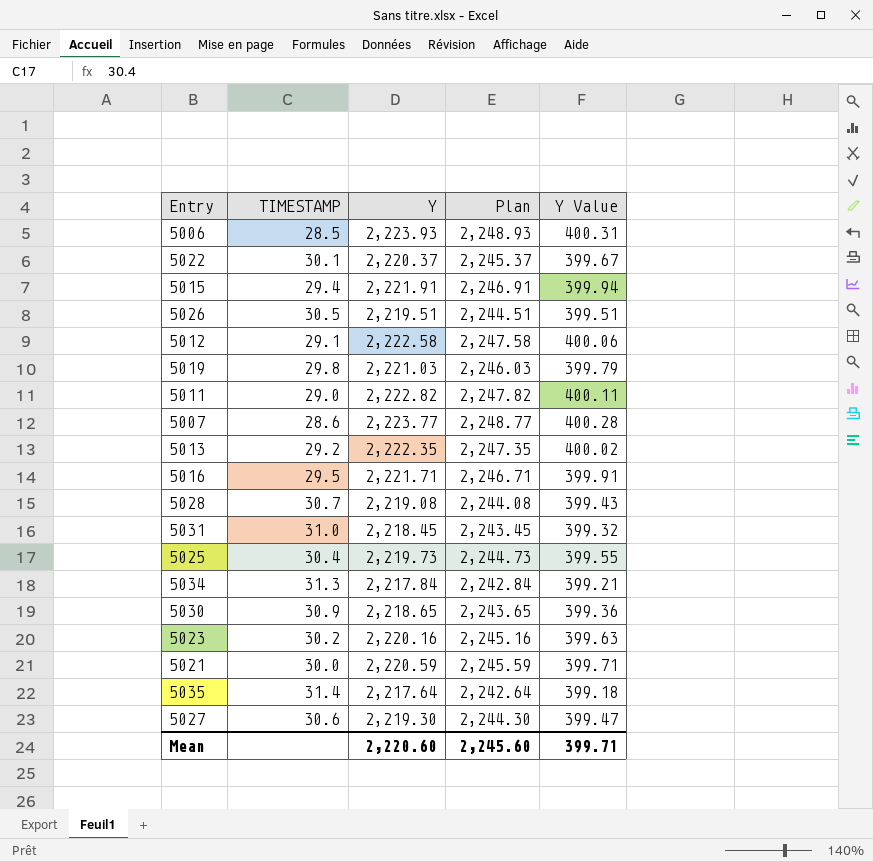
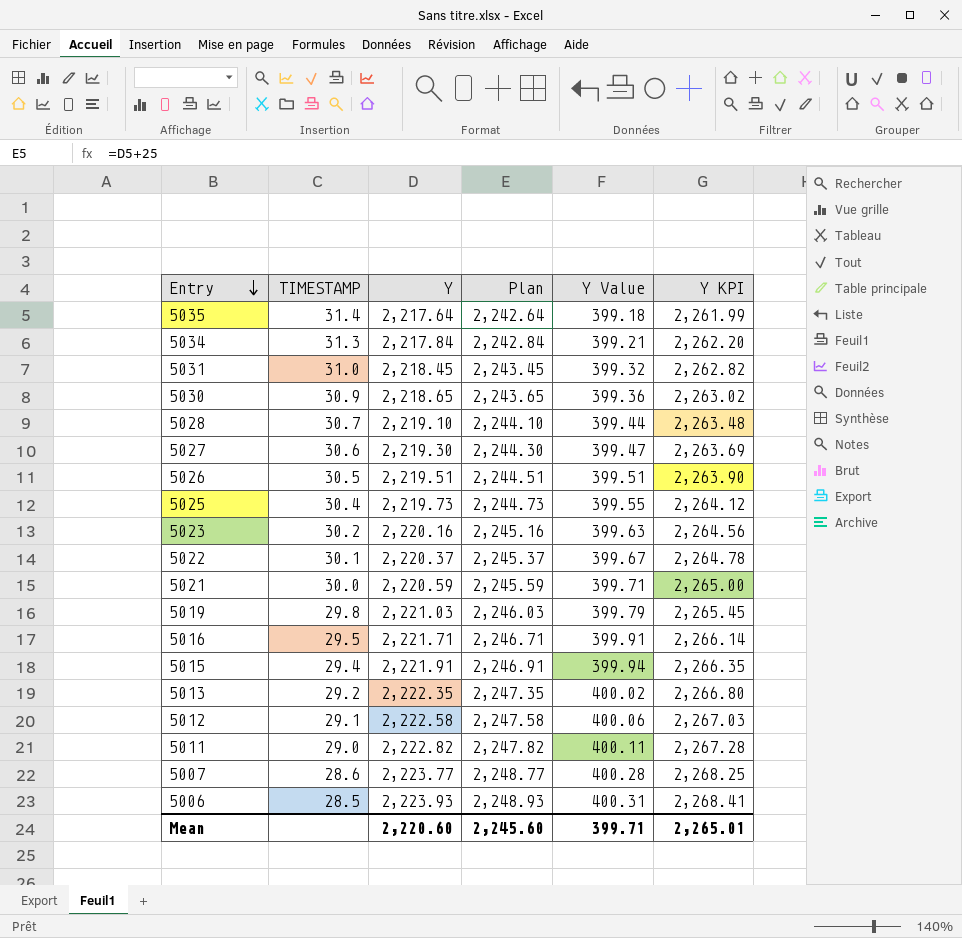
row order: none -> Entry descending
column Y KPI | formula: none -> [Y] * 1.02
5028 | Y: 2,219.08 -> 2,219.10
5028 | Plan: 2,244.08 -> 2,244.10
5028 | Y Value: 399.43 -> 399.44

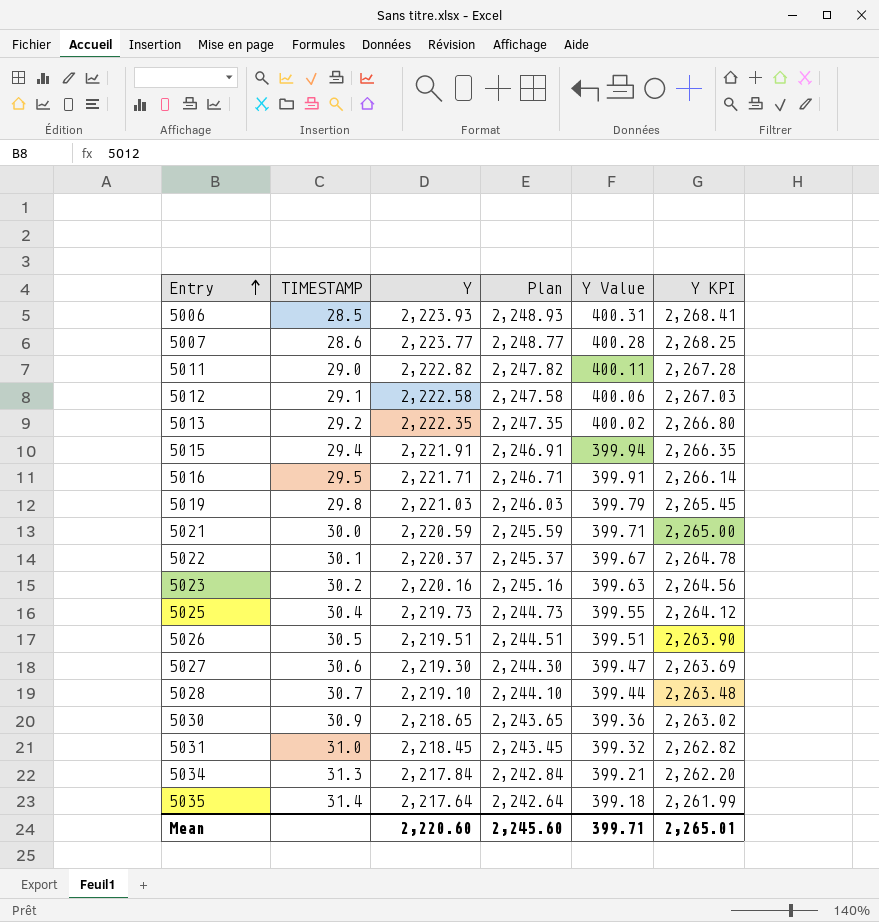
row order: Entry descending -> Entry ascending

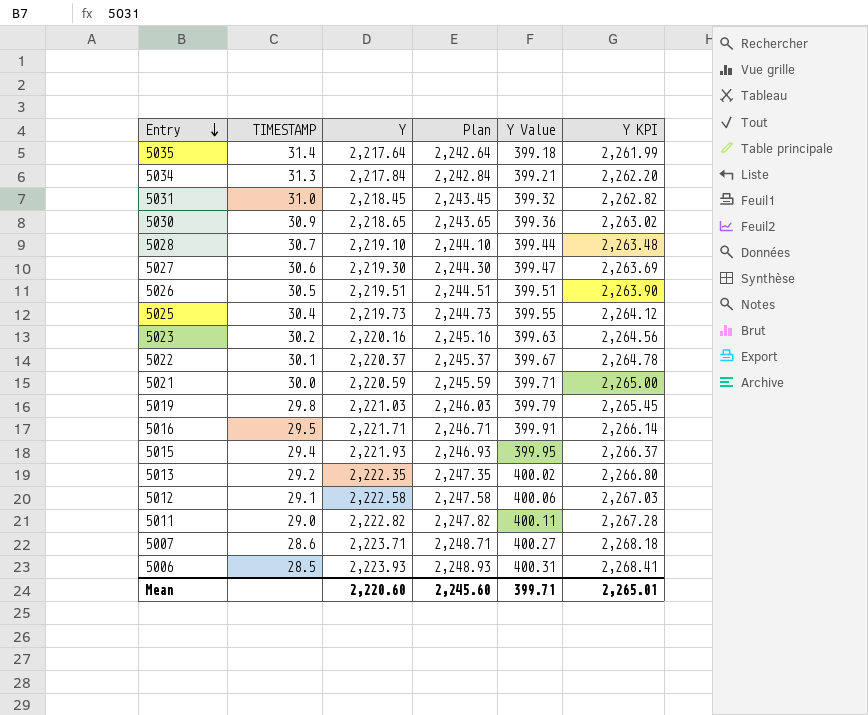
row order: Entry ascending -> Entry descending
5015 | Y: 2,221.91 -> 2,221.93
5015 | Plan: 2,246.91 -> 2,246.93
5015 | Y Value: 399.94 -> 399.95
5015 | Y KPI: 2,266.35 -> 2,266.37
5007 | Y: 2,223.77 -> 2,223.71
5007 | Plan: 2,248.77 -> 2,248.71
5007 | Y Value: 400.28 -> 400.27
5007 | Y KPI: 2,268.25 -> 2,268.18

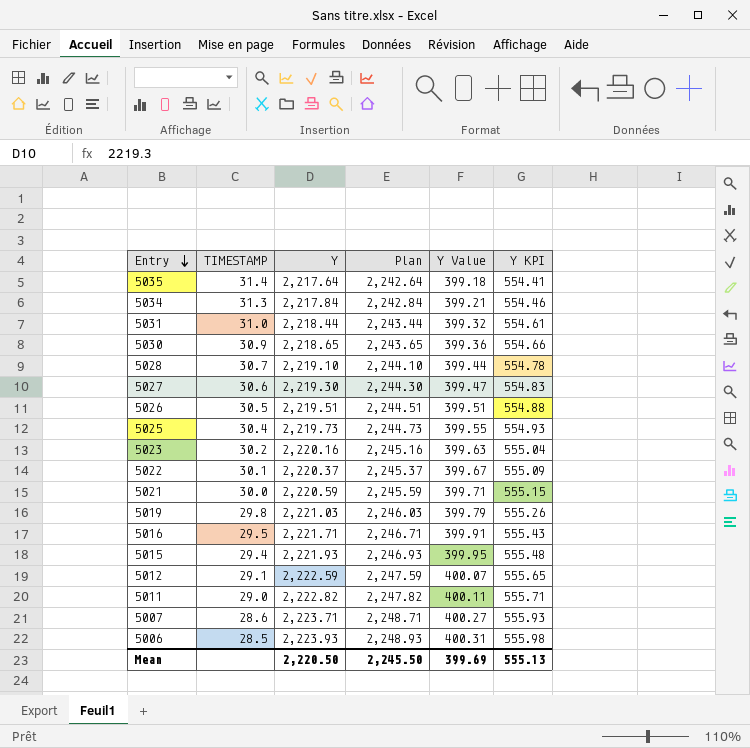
column Y KPI | formula: [Y] * 1.02 -> [Y] * 0.25
row 5013: 29.2 | 2,222.35 | 2,247.35 | 400.02 | 2,266.80 -> none
5031 | Y: 2,218.45 -> 2,218.44
5031 | Plan: 2,243.45 -> 2,243.44
5012 | Y: 2,222.58 -> 2,222.59
5012 | Plan: 2,247.58 -> 2,247.59
5012 | Y Value: 400.06 -> 400.07
Mean | Y: 2,220.60 -> 2,220.50
Mean | Plan: 2,245.60 -> 2,245.50
Mean | Y Value: 399.71 -> 399.69
Mean | Y KPI: 2,265.01 -> 555.13

